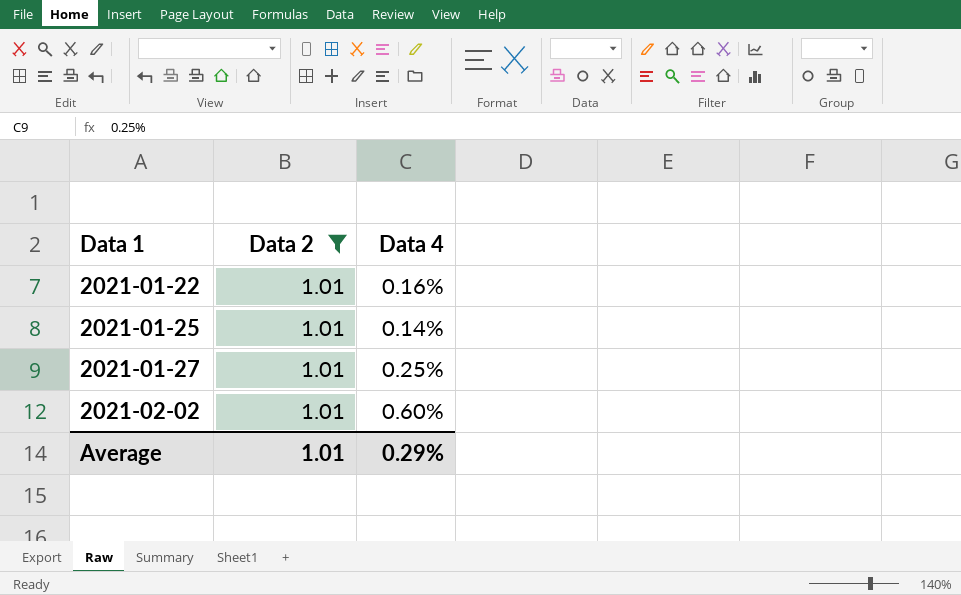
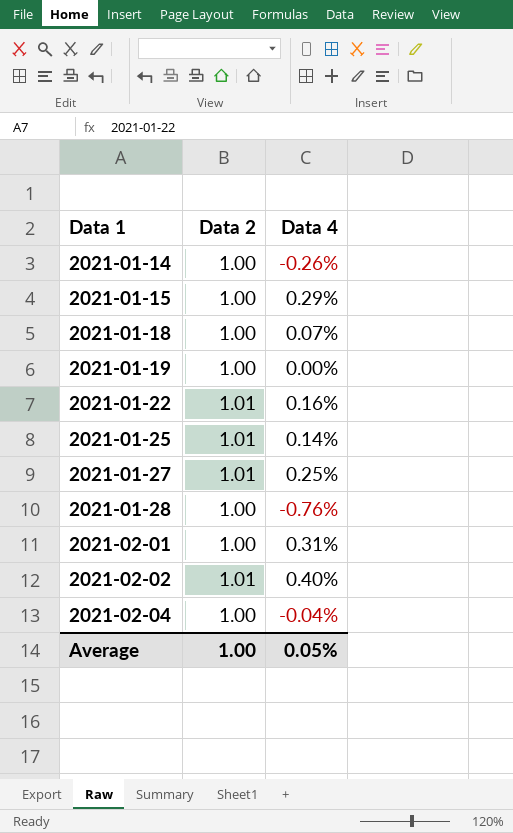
filter: Data 2 = 1.01 -> none
2021-02-02 | Data 4: 0.60% -> 0.40%
Average | Data 2: 1.01 -> 1.00
Average | Data 4: 0.29% -> 0.05%

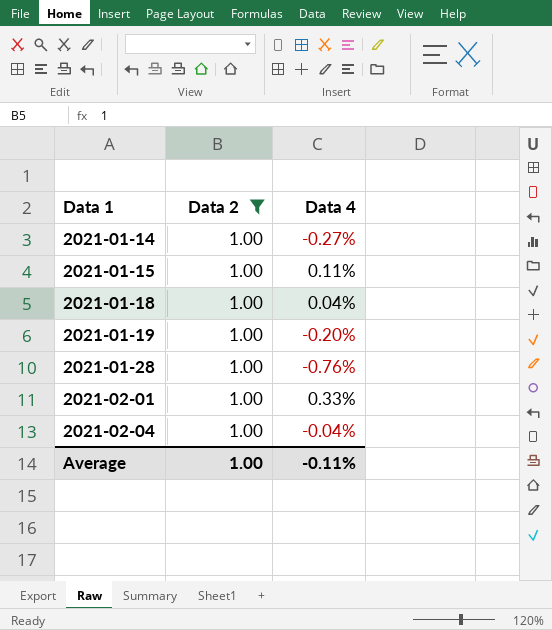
filter: none -> Data 2 = 1.00
2021-01-14 | Data 4: -0.26% -> -0.27%
2021-01-15 | Data 4: 0.29% -> 0.11%
2021-01-18 | Data 4: 0.07% -> 0.04%
2021-01-19 | Data 4: 0.00% -> -0.20%
2021-02-01 | Data 4: 0.31% -> 0.33%
Average | Data 4: 0.05% -> -0.11%

